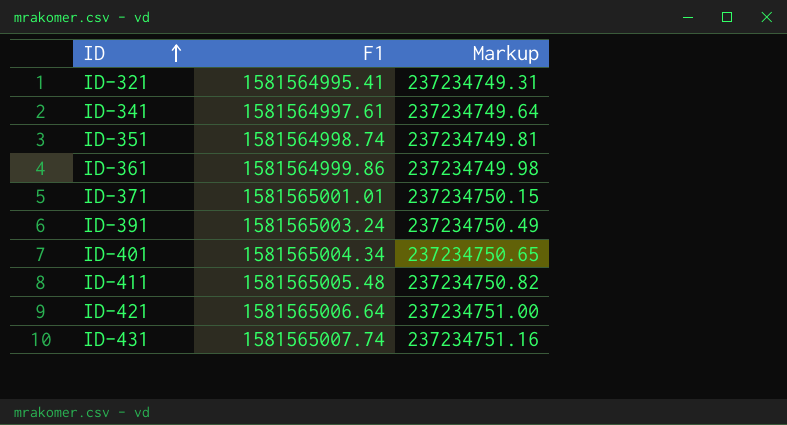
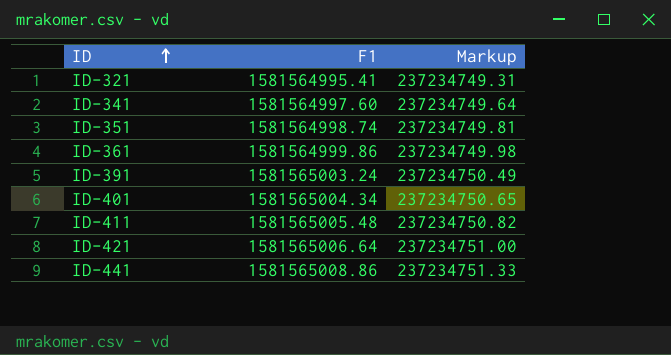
row ID-371: 1581565001.01 | 237234750.15 -> none
row ID-431: 1581565007.74 | 237234751.16 -> none
ID-341 | F1: 1581564997.61 -> 1581564997.60
row ID-441: none -> 1581565008.86 | 237234751.33

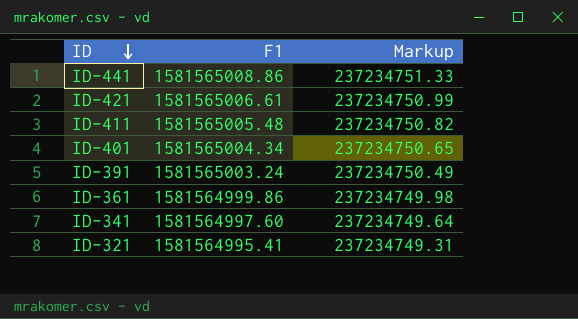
row order: ID ascending -> ID descending
row ID-351: 1581564998.74 | 237234749.81 -> none
ID-421 | F1: 1581565006.64 -> 1581565006.61
ID-421 | Markup: 237234751.00 -> 237234750.99

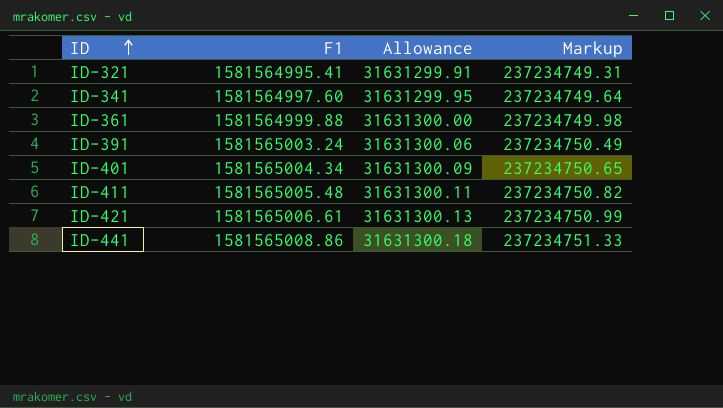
row order: ID descending -> ID ascending
column Allowance | formula: none -> [F1] * 0.02
ID-361 | F1: 1581564999.86 -> 1581564999.88

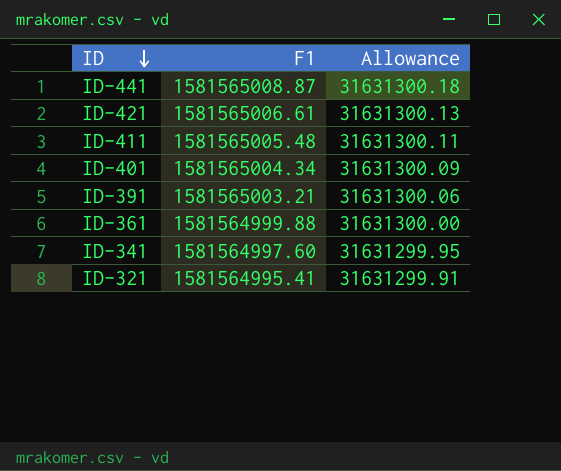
row order: ID ascending -> ID descending
column Markup | formula: [F1] * 0.15 -> none
ID-441 | F1: 1581565008.86 -> 1581565008.87
ID-391 | F1: 1581565003.24 -> 1581565003.21

